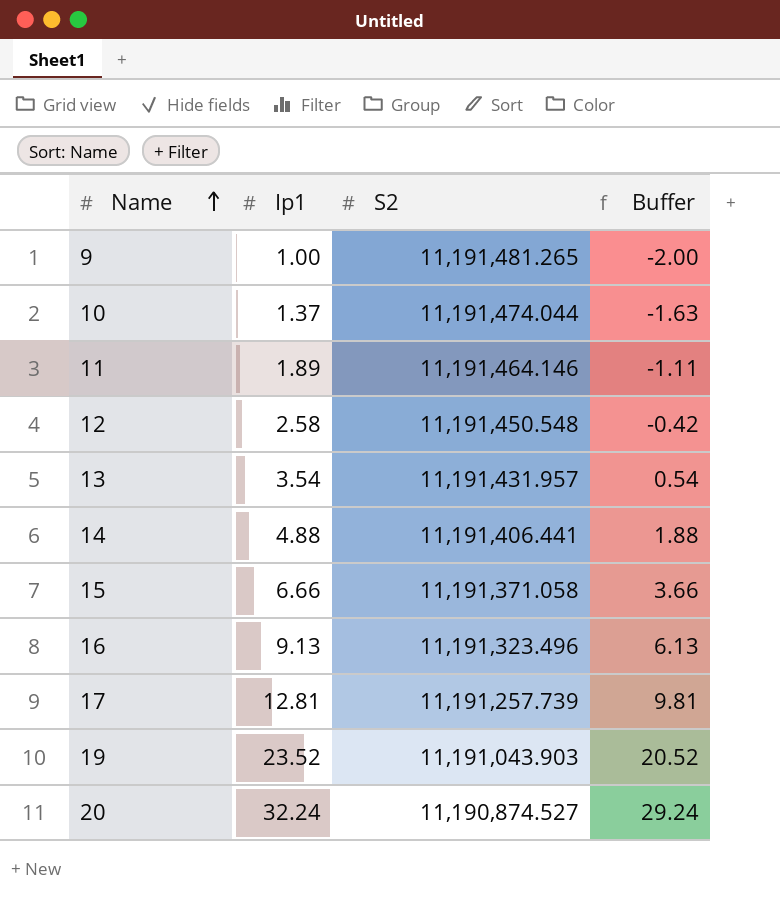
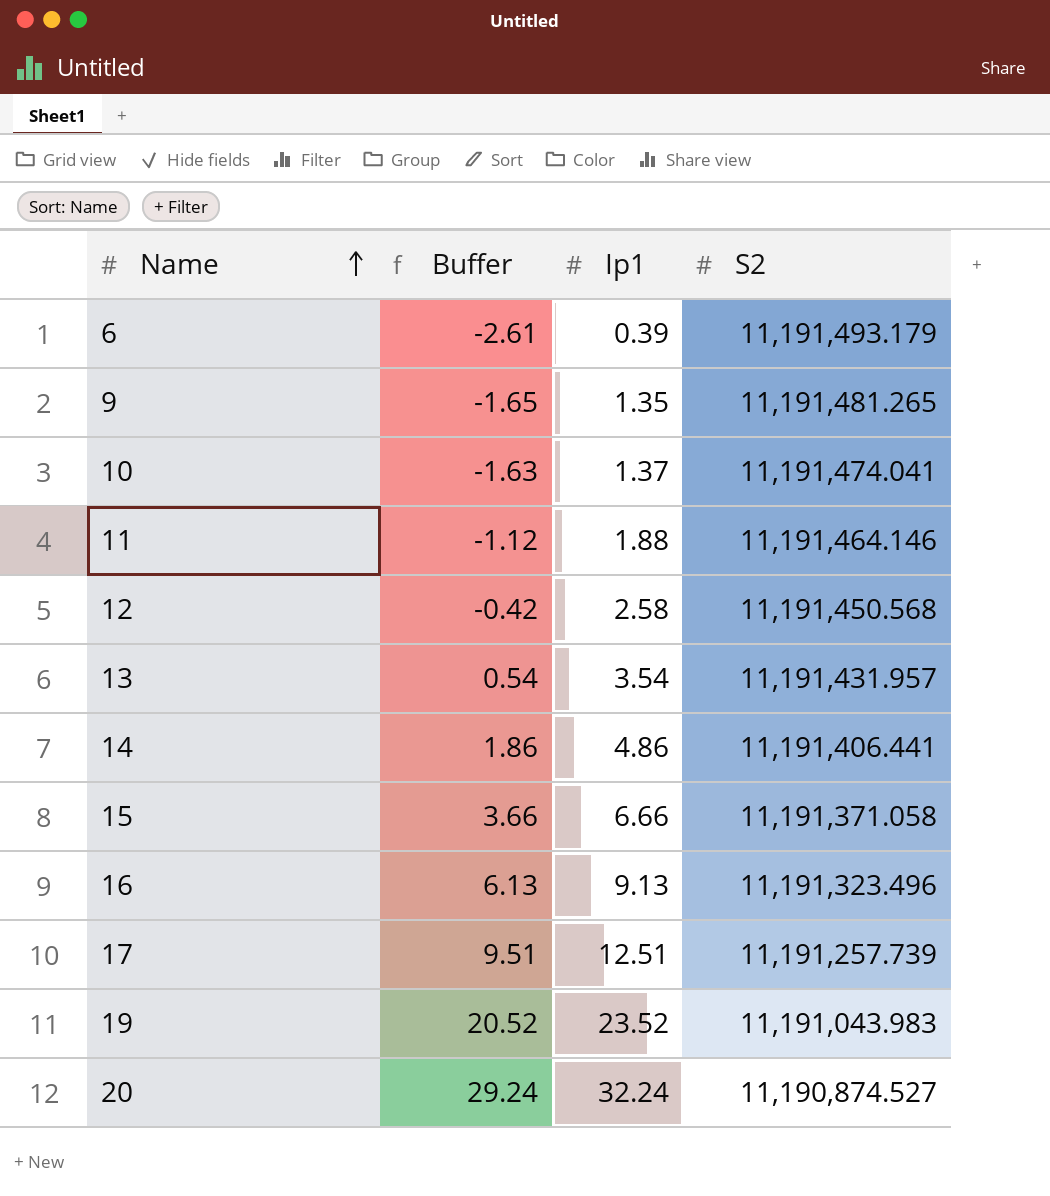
column Buffer | position: 4 -> 2
row 6: none -> -2.61 | 0.39 | 11,191,493.179
9 | Buffer: -2.00 -> -1.65
9 | Ip1: 1.00 -> 1.35
10 | S2: 11,191,474.044 -> 11,191,474.041
11 | Buffer: -1.11 -> -1.12
11 | Ip1: 1.89 -> 1.88
12 | S2: 11,191,450.548 -> 11,191,450.568
14 | Buffer: 1.88 -> 1.86
14 | Ip1: 4.88 -> 4.86
17 | Buffer: 9.81 -> 9.51
17 | Ip1: 12.81 -> 12.51
19 | S2: 11,191,043.903 -> 11,191,043.983

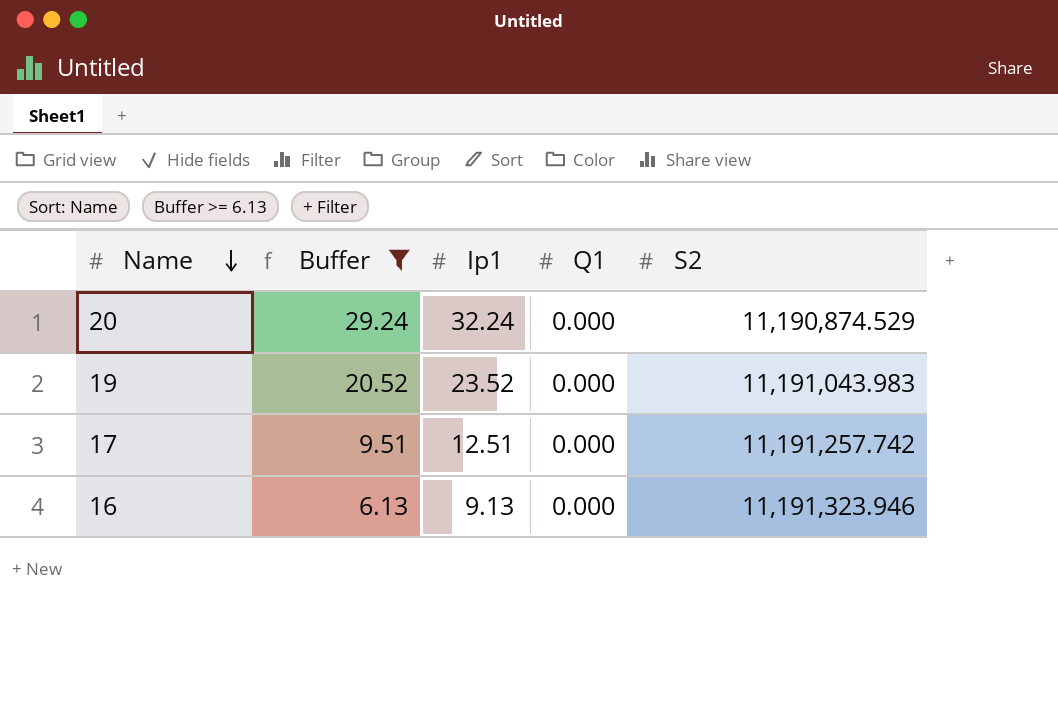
filter: none -> Buffer >= 6.13
row order: Name ascending -> Name descending
column Q1 | position: none -> 4
20 | S2: 11,190,874.527 -> 11,190,874.529
17 | S2: 11,191,257.739 -> 11,191,257.742
16 | S2: 11,191,323.496 -> 11,191,323.946

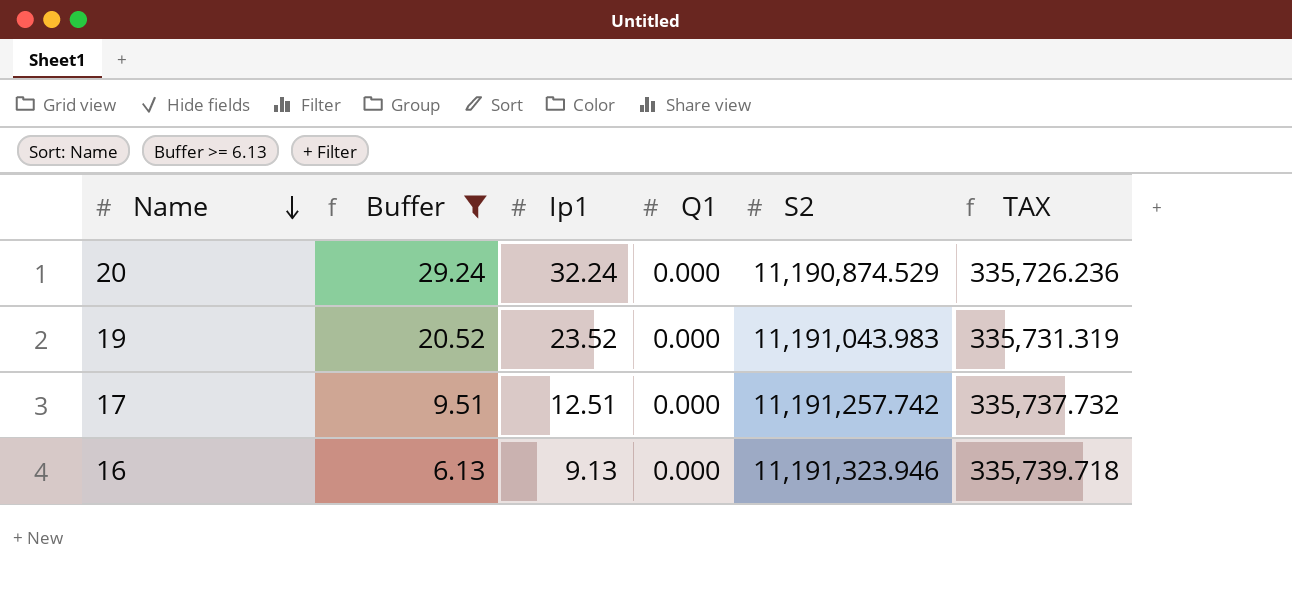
column TAX | formula: none -> [S2] * 0.03

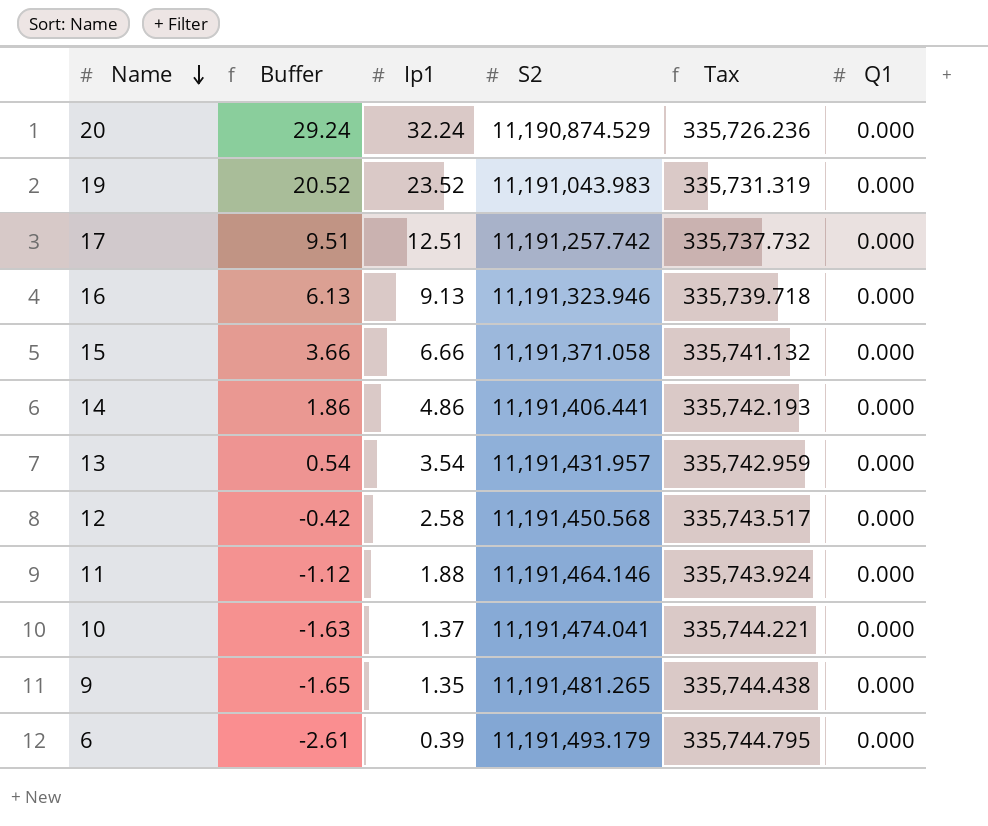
filter: Buffer >= 6.13 -> none
column name: TAX -> Tax
column Q1 | position: 4 -> 6

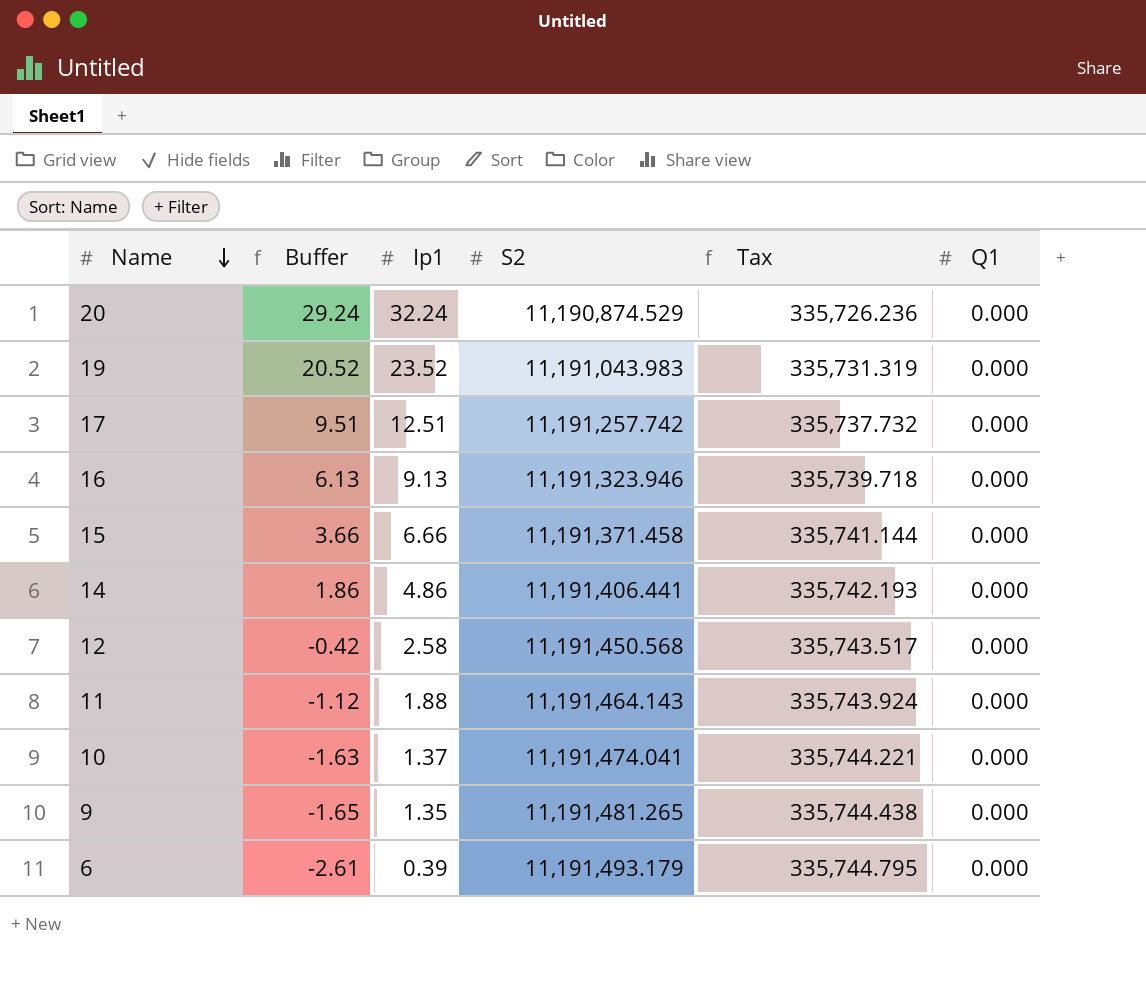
row 13: 0.54 | 3.54 | 11,191,431.957 | 335,742.959 | 0.000 -> none
15 | S2: 11,191,371.058 -> 11,191,371.458
15 | Tax: 335,741.132 -> 335,741.144
11 | S2: 11,191,464.146 -> 11,191,464.143

